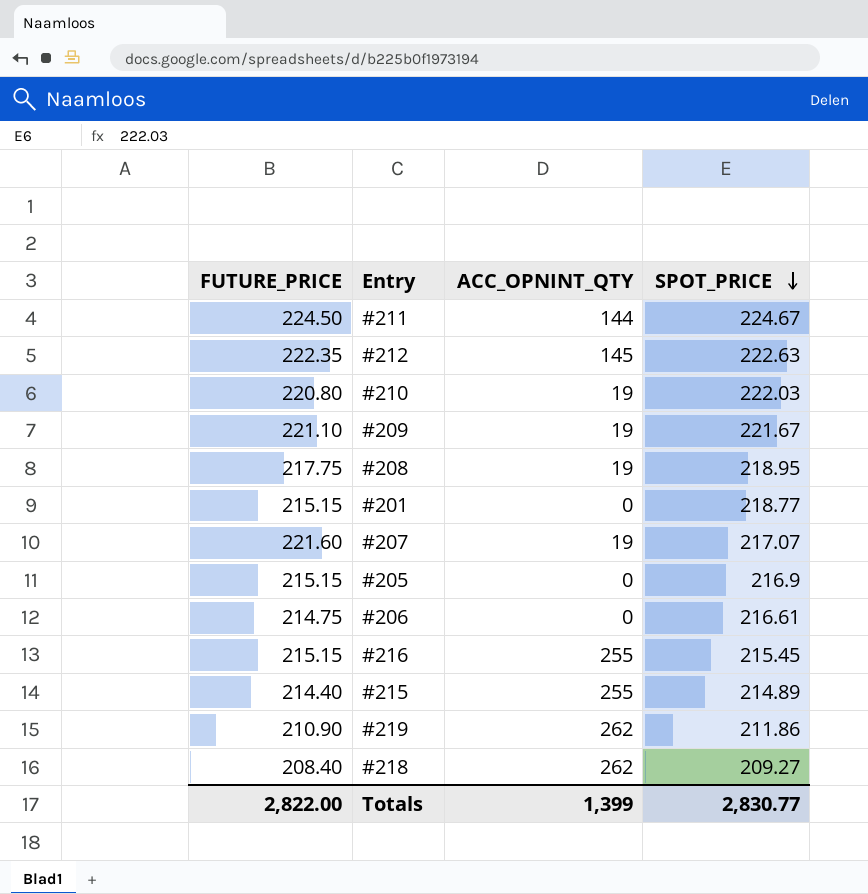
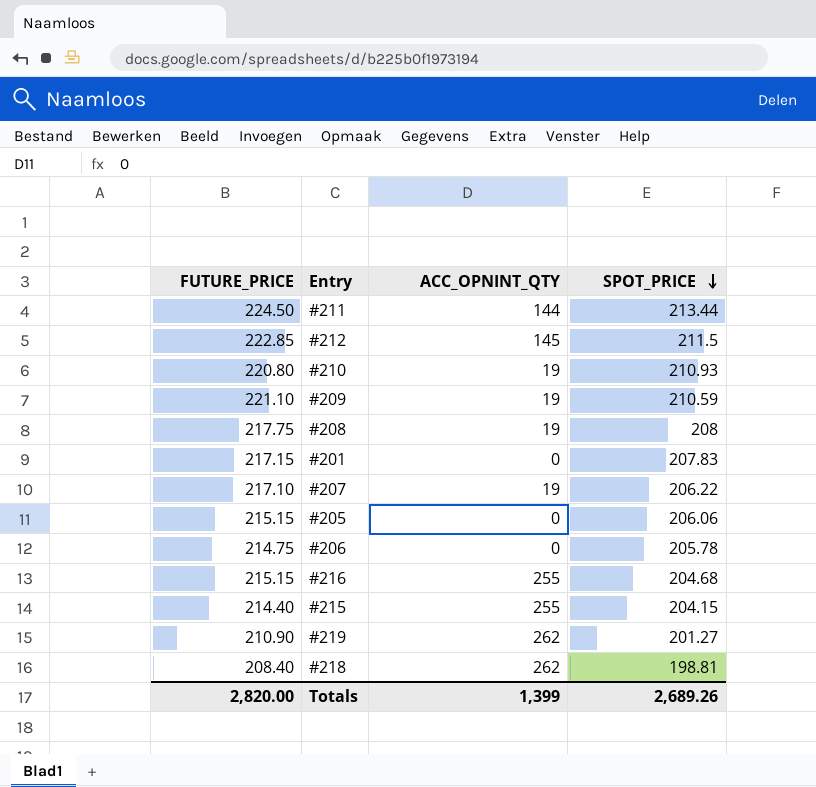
#211 | SPOT_PRICE: 224.67 -> 213.44
#212 | FUTURE_PRICE: 222.35 -> 222.85
#212 | SPOT_PRICE: 222.63 -> 211.5
#210 | SPOT_PRICE: 222.03 -> 210.93
#209 | SPOT_PRICE: 221.67 -> 210.59
#208 | SPOT_PRICE: 218.95 -> 208
#201 | FUTURE_PRICE: 215.15 -> 217.15
#201 | SPOT_PRICE: 218.77 -> 207.83
#207 | FUTURE_PRICE: 221.60 -> 217.10
#207 | SPOT_PRICE: 217.07 -> 206.22
#205 | SPOT_PRICE: 216.9 -> 206.06
#206 | SPOT_PRICE: 216.61 -> 205.78
#216 | SPOT_PRICE: 215.45 -> 204.68
#215 | SPOT_PRICE: 214.89 -> 204.15
#219 | SPOT_PRICE: 211.86 -> 201.27
#218 | SPOT_PRICE: 209.27 -> 198.81
Totals | FUTURE_PRICE: 2,822.00 -> 2,820.00
Totals | SPOT_PRICE: 2,830.77 -> 2,689.26

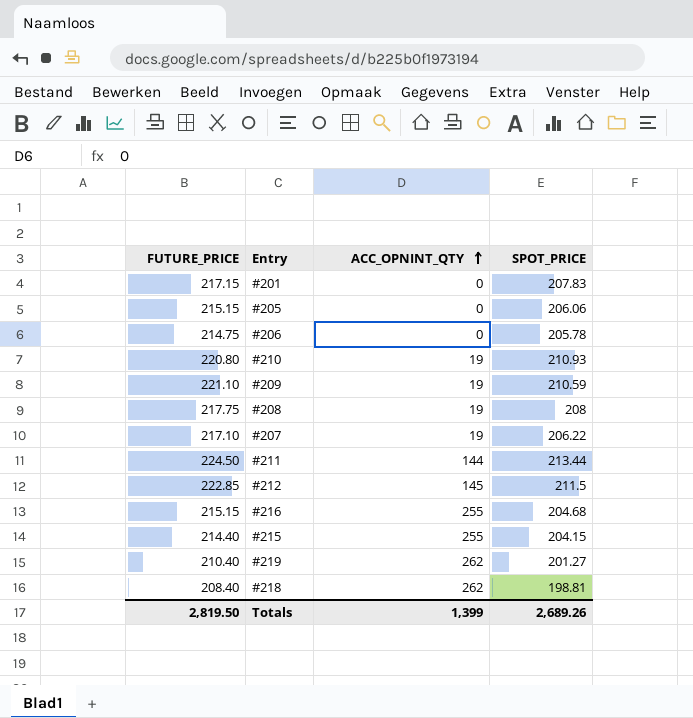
row order: SPOT_PRICE descending -> ACC_OPNINT_QTY ascending
#219 | FUTURE_PRICE: 210.90 -> 210.40
Totals | FUTURE_PRICE: 2,820.00 -> 2,819.50

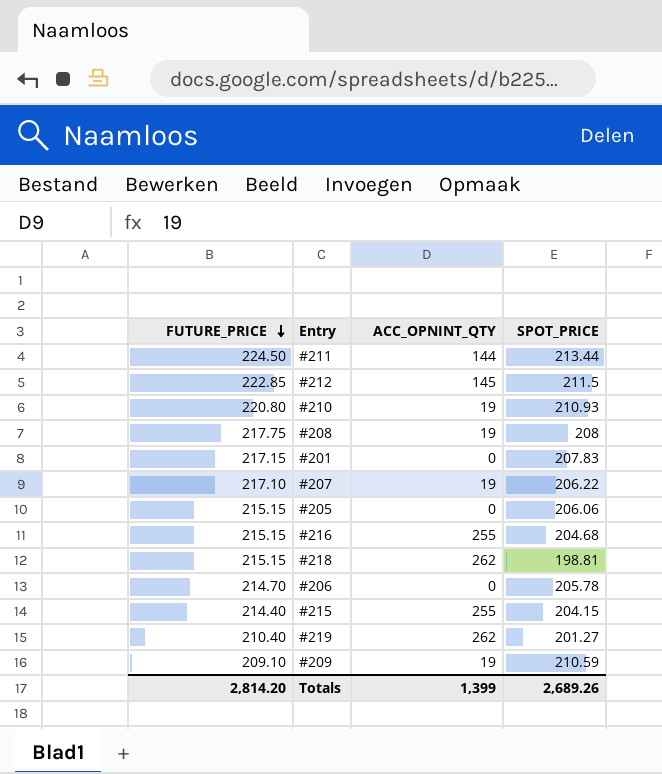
row order: ACC_OPNINT_QTY ascending -> FUTURE_PRICE descending
#218 | FUTURE_PRICE: 208.40 -> 215.15
#206 | FUTURE_PRICE: 214.75 -> 214.70
#209 | FUTURE_PRICE: 221.10 -> 209.10
Totals | FUTURE_PRICE: 2,819.50 -> 2,814.20

